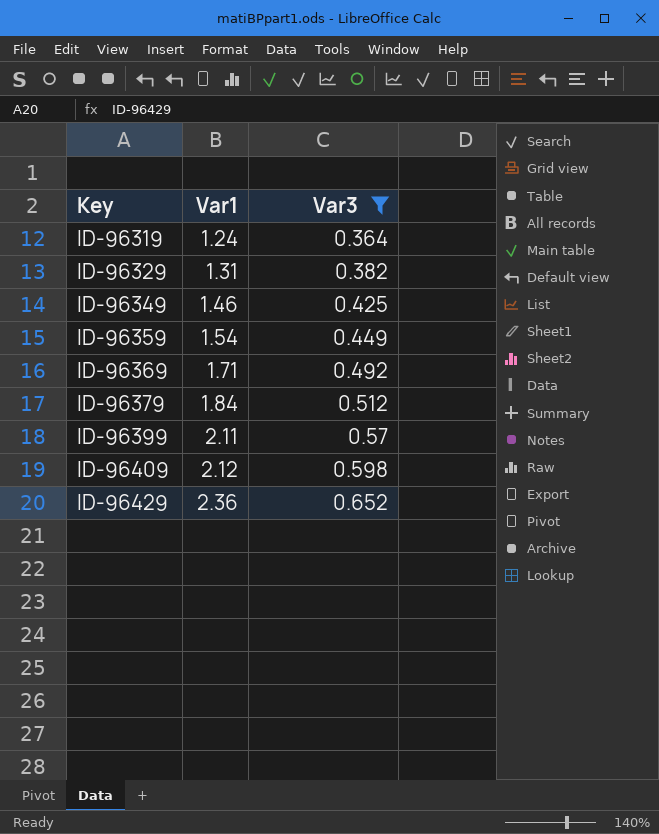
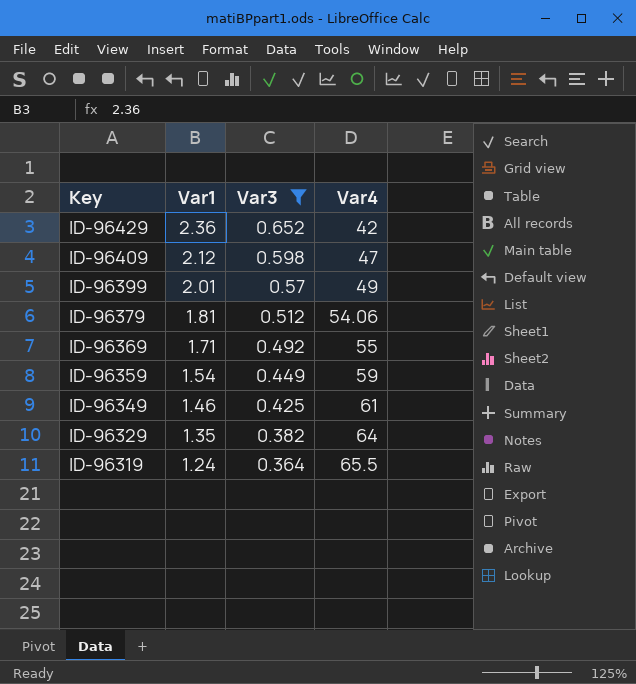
row order: Key ascending -> Key descending
column Var4 | position: none -> 4
ID-96399 | Var1: 2.11 -> 2.01
ID-96379 | Var1: 1.84 -> 1.81
ID-96329 | Var1: 1.31 -> 1.35

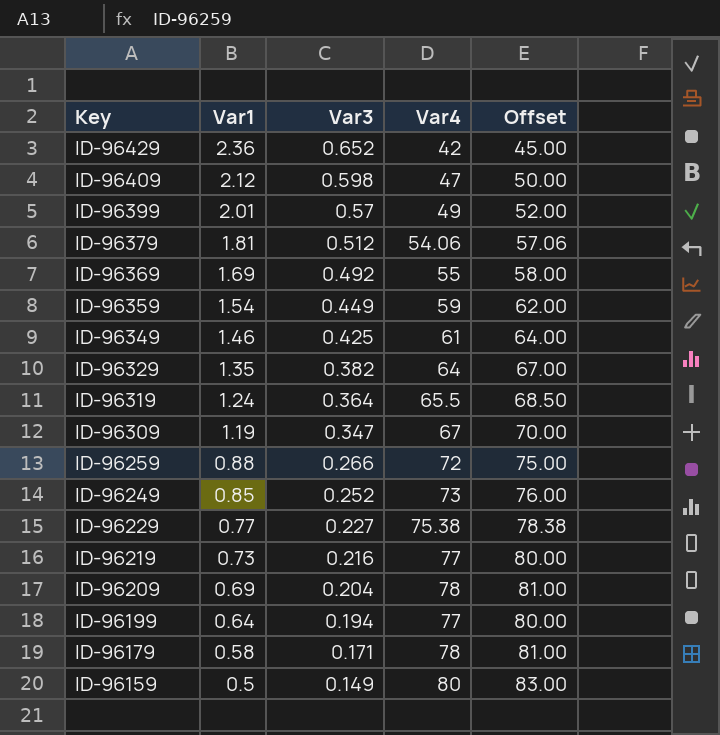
filter: Var3 >= 0.364 -> none
column Offset | formula: none -> [Var4] + 3
ID-96369 | Var1: 1.71 -> 1.69

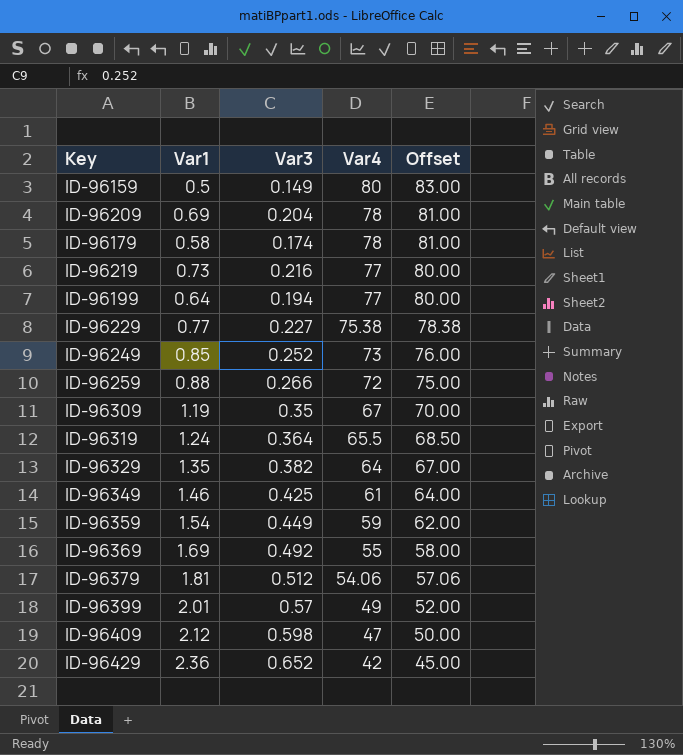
row order: Key descending -> Var4 descending
ID-96179 | Var3: 0.171 -> 0.174
ID-96309 | Var3: 0.347 -> 0.35

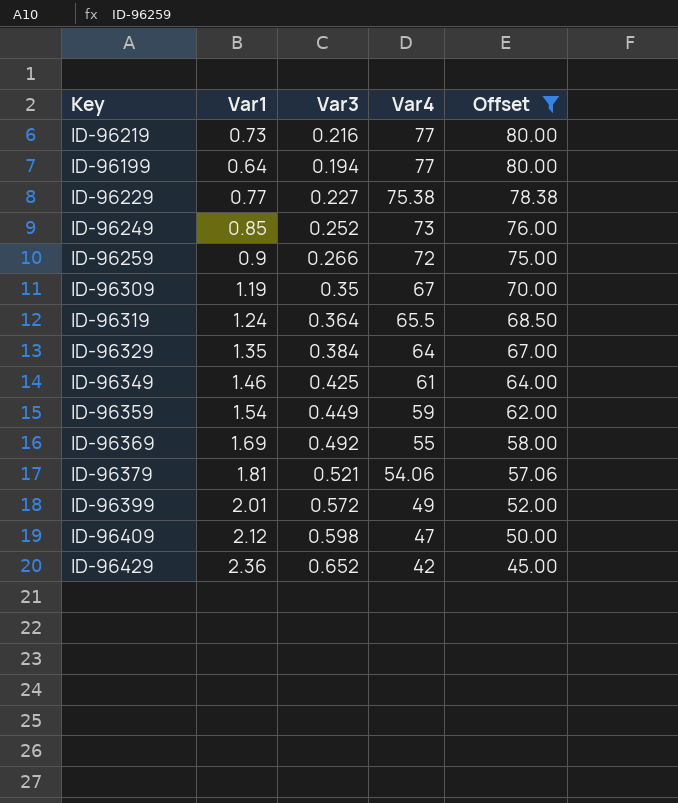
filter: none -> Offset <= 80.00
ID-96259 | Var1: 0.88 -> 0.9
ID-96329 | Var3: 0.382 -> 0.384
ID-96379 | Var3: 0.512 -> 0.521
ID-96399 | Var3: 0.57 -> 0.572

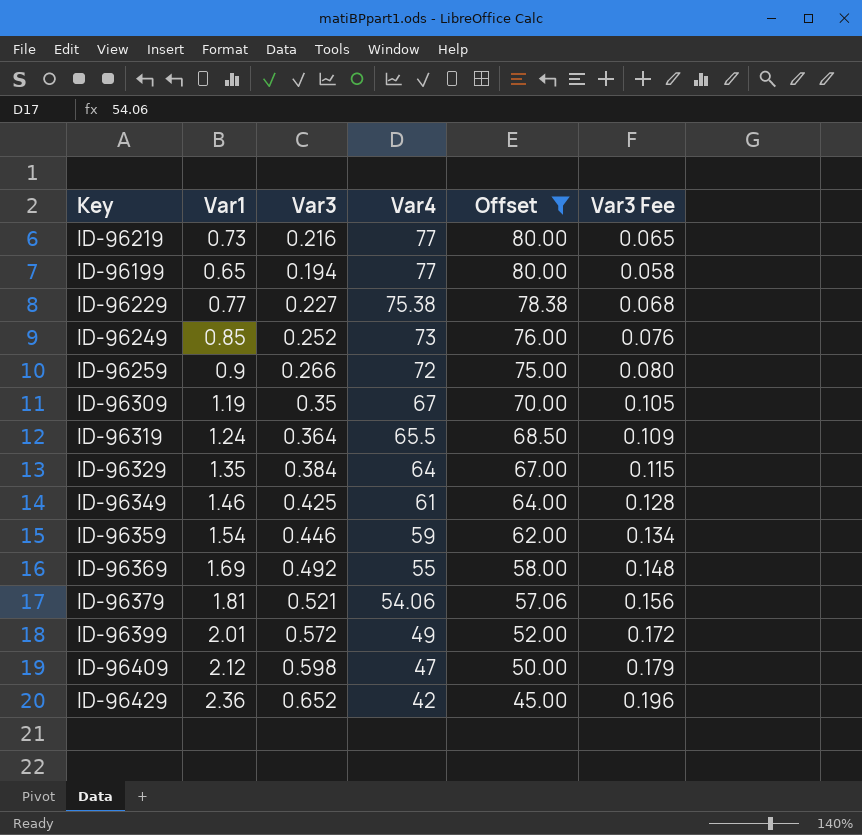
column Var3 Fee | formula: none -> [Var3] * 0.3
ID-96199 | Var1: 0.64 -> 0.65
ID-96359 | Var3: 0.449 -> 0.446

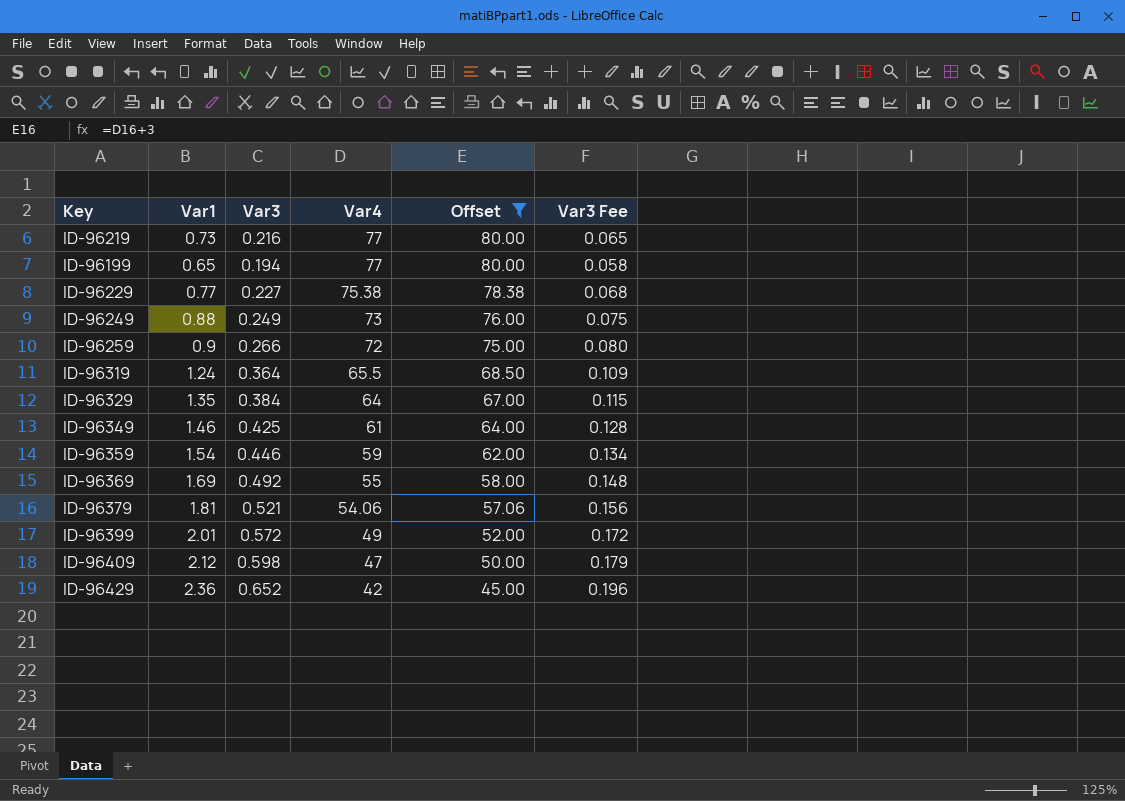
row ID-96309: 1.19 | 0.35 | 67 | 70.00 | 0.105 -> none
ID-96249 | Var1: 0.85 -> 0.88
ID-96249 | Var3: 0.252 -> 0.249
ID-96249 | Var3 Fee: 0.076 -> 0.075

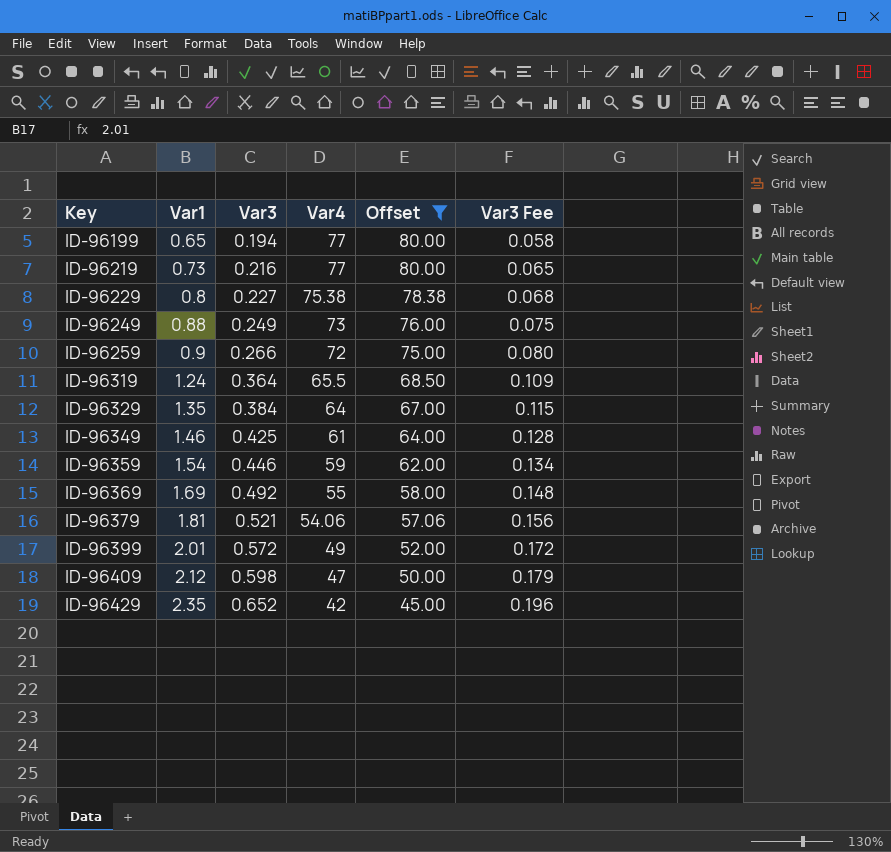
row order: Var4 descending -> Key ascending
ID-96229 | Var1: 0.77 -> 0.8
ID-96429 | Var1: 2.36 -> 2.35

